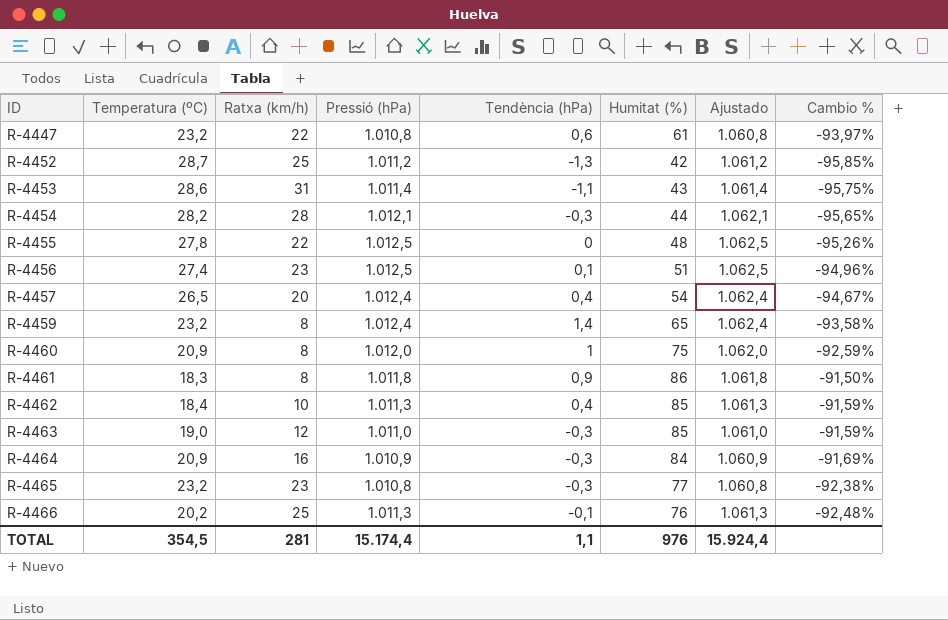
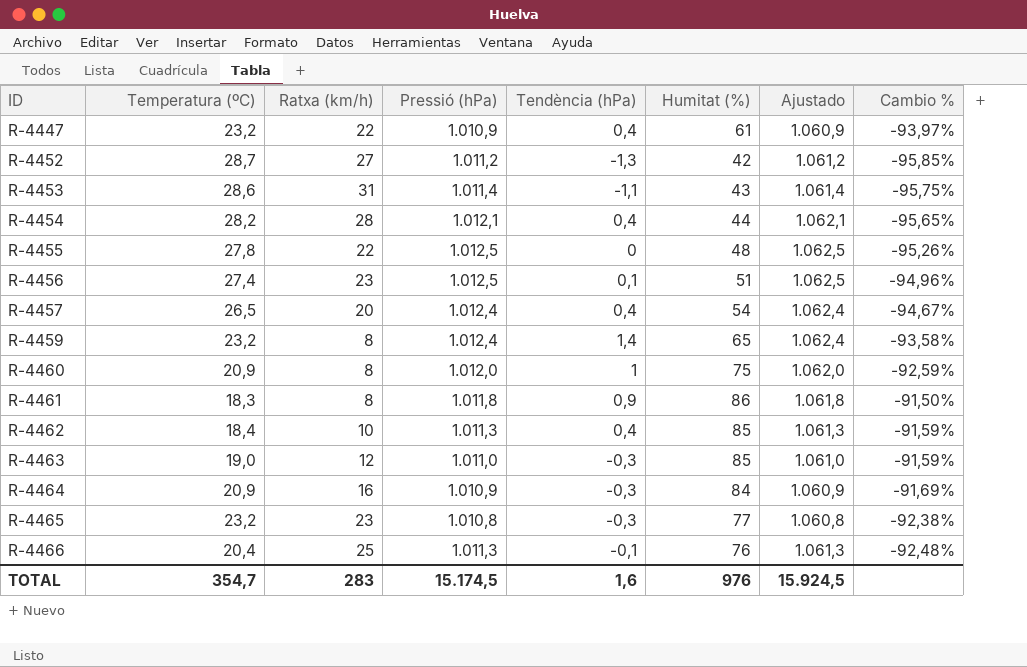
R-4447 | Pressió (hPa): 1.010,8 -> 1.010,9
R-4447 | Tendència (hPa): 0,6 -> 0,4
R-4447 | Ajustado: 1.060,8 -> 1.060,9
R-4452 | Ratxa (km/h): 25 -> 27
R-4454 | Tendència (hPa): -0,3 -> 0,4
R-4466 | Temperatura (ºC): 20,2 -> 20,4
TOTAL | Temperatura (ºC): 354,5 -> 354,7
TOTAL | Ratxa (km/h): 281 -> 283
TOTAL | Pressió (hPa): 15.174,4 -> 15.174,5
TOTAL | Tendència (hPa): 1,1 -> 1,6
TOTAL | Ajustado: 15.924,4 -> 15.924,5

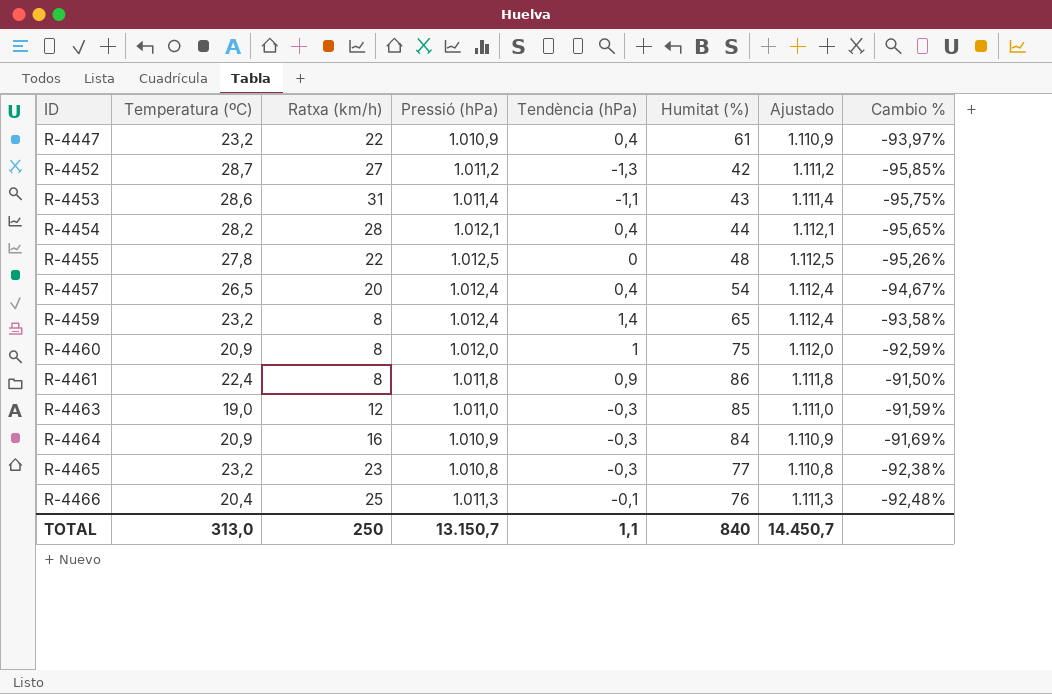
column Ajustado | formula: [Pressió (hPa)] + 50 -> [Pressió (hPa)] + 100
row R-4456: 27,4 | 23 | 1.012,5 | 0,1 | 51 | 1.062,5 | -94,96% -> none
row R-4462: 18,4 | 10 | 1.011,3 | 0,4 | 85 | 1.061,3 | -91,59% -> none
R-4461 | Temperatura (ºC): 18,3 -> 22,4
TOTAL | Temperatura (ºC): 354,7 -> 313,0
TOTAL | Ratxa (km/h): 283 -> 250
TOTAL | Pressió (hPa): 15.174,5 -> 13.150,7
TOTAL | Tendència (hPa): 1,6 -> 1,1
TOTAL | Humitat (%): 976 -> 840
TOTAL | Ajustado: 15.924,5 -> 14.450,7

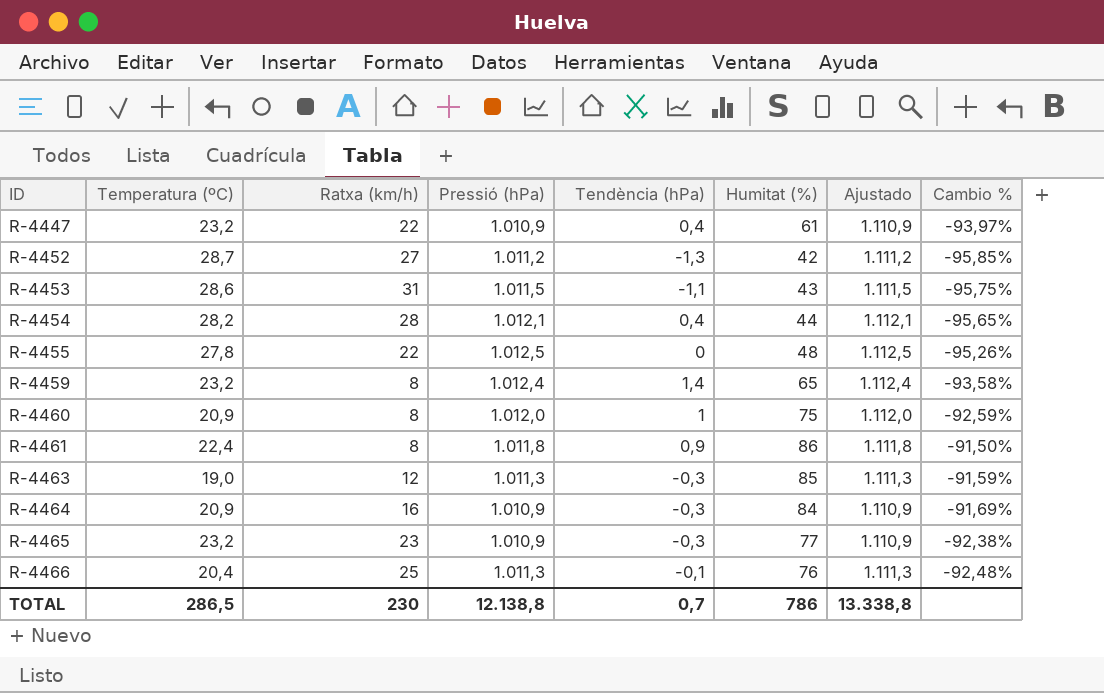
row R-4457: 26,5 | 20 | 1.012,4 | 0,4 | 54 | 1.112,4 | -94,67% -> none
R-4453 | Pressió (hPa): 1.011,4 -> 1.011,5
R-4453 | Ajustado: 1.111,4 -> 1.111,5
R-4463 | Pressió (hPa): 1.011,0 -> 1.011,3
R-4463 | Ajustado: 1.111,0 -> 1.111,3
R-4465 | Pressió (hPa): 1.010,8 -> 1.010,9
R-4465 | Ajustado: 1.110,8 -> 1.110,9
TOTAL | Temperatura (ºC): 313,0 -> 286,5
TOTAL | Ratxa (km/h): 250 -> 230
TOTAL | Pressió (hPa): 13.150,7 -> 12.138,8
TOTAL | Tendència (hPa): 1,1 -> 0,7
TOTAL | Humitat (%): 840 -> 786
TOTAL | Ajustado: 14.450,7 -> 13.338,8

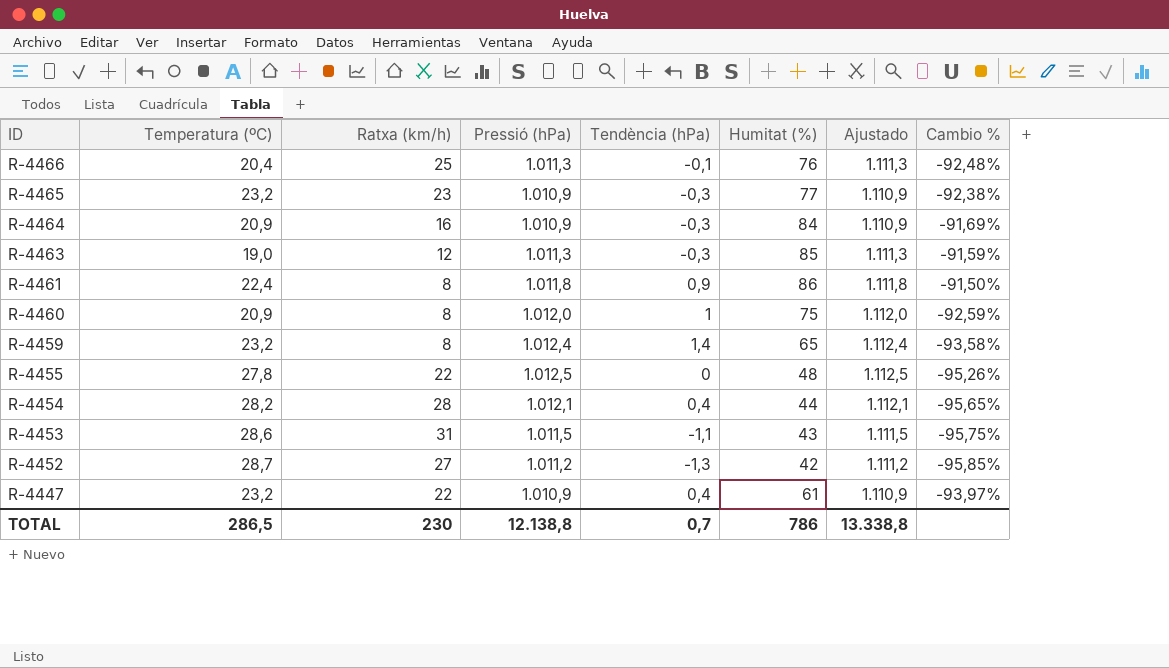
row order: ID ascending -> ID descending

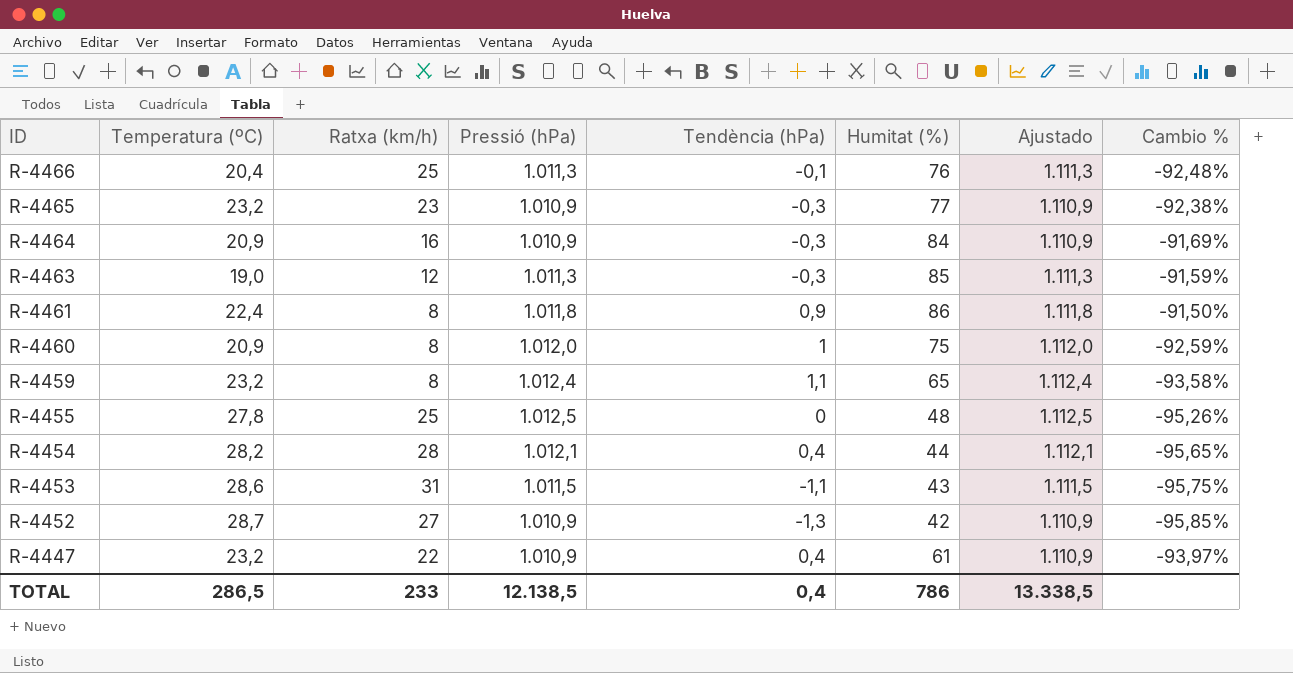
R-4459 | Tendència (hPa): 1,4 -> 1,1
R-4455 | Ratxa (km/h): 22 -> 25
R-4452 | Pressió (hPa): 1.011,2 -> 1.010,9
R-4452 | Ajustado: 1.111,2 -> 1.110,9
TOTAL | Ratxa (km/h): 230 -> 233
TOTAL | Pressió (hPa): 12.138,8 -> 12.138,5
TOTAL | Tendència (hPa): 0,7 -> 0,4
TOTAL | Ajustado: 13.338,8 -> 13.338,5

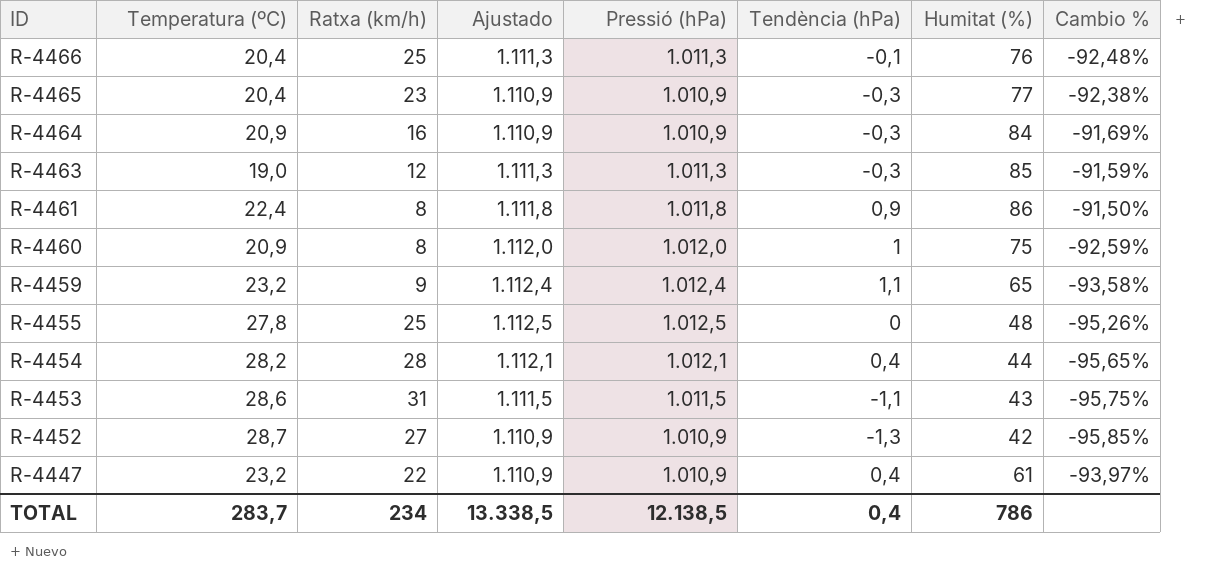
column Ajustado | position: 7 -> 4
R-4465 | Temperatura (ºC): 23,2 -> 20,4
R-4459 | Ratxa (km/h): 8 -> 9
TOTAL | Temperatura (ºC): 286,5 -> 283,7
TOTAL | Ratxa (km/h): 233 -> 234

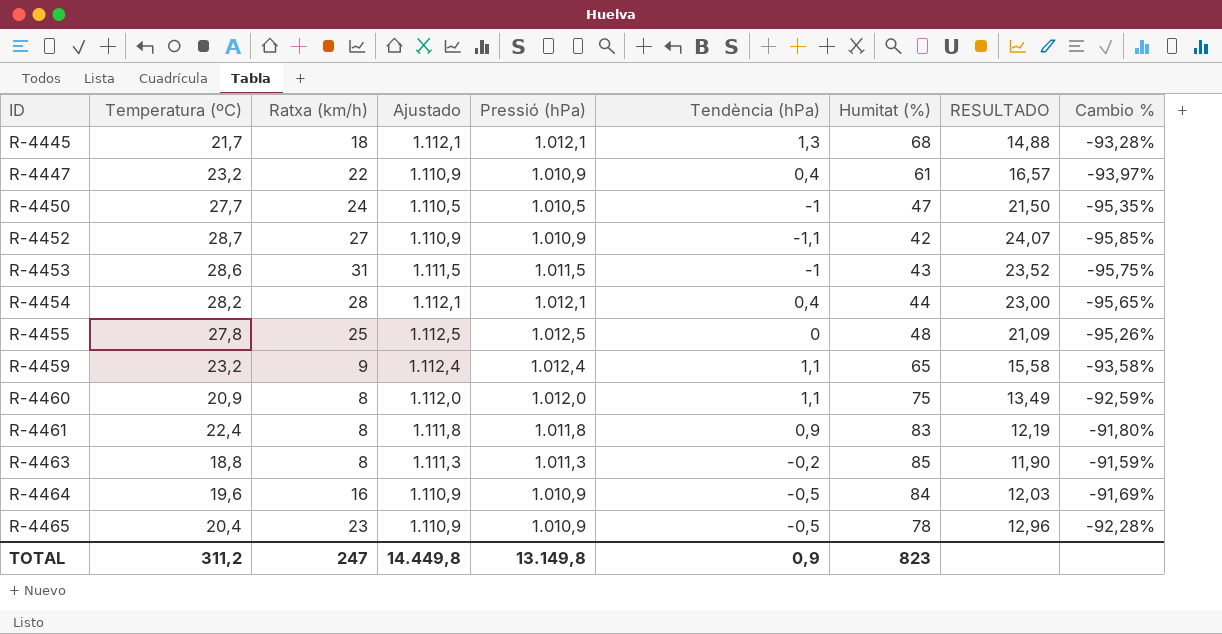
row order: ID descending -> ID ascending
column RESULTADO | formula: none -> [Pressió (hPa)] / [Humitat (%)]
row R-4466: 20,4 | 25 | 1.111,3 | 1.011,3 | -0,1 | 76 | -92,48% -> none
row R-4445: none -> 21,7 | 18 | 1.112,1 | 1.012,1 | 1,3 | 68 | 14,88 | -93,28%
row R-4450: none -> 27,7 | 24 | 1.110,5 | 1.010,5 | -1 | 47 | 21,50 | -95,35%
R-4452 | Tendència (hPa): -1,3 -> -1,1
R-4453 | Tendència (hPa): -1,1 -> -1
R-4460 | Tendència (hPa): 1 -> 1,1
R-4461 | Humitat (%): 86 -> 83
R-4461 | Cambio %: -91,50% -> -91,80%
R-4463 | Temperatura (ºC): 19,0 -> 18,8
R-4463 | Ratxa (km/h): 12 -> 8
R-4463 | Tendència (hPa): -0,3 -> -0,2
R-4464 | Temperatura (ºC): 20,9 -> 19,6
R-4464 | Tendència (hPa): -0,3 -> -0,5
R-4465 | Tendència (hPa): -0,3 -> -0,5
R-4465 | Humitat (%): 77 -> 78
R-4465 | Cambio %: -92,38% -> -92,28%
TOTAL | Temperatura (ºC): 283,7 -> 311,2
TOTAL | Ratxa (km/h): 234 -> 247
TOTAL | Ajustado: 13.338,5 -> 14.449,8
TOTAL | Pressió (hPa): 12.138,5 -> 13.149,8
TOTAL | Tendència (hPa): 0,4 -> 0,9
TOTAL | Humitat (%): 786 -> 823

